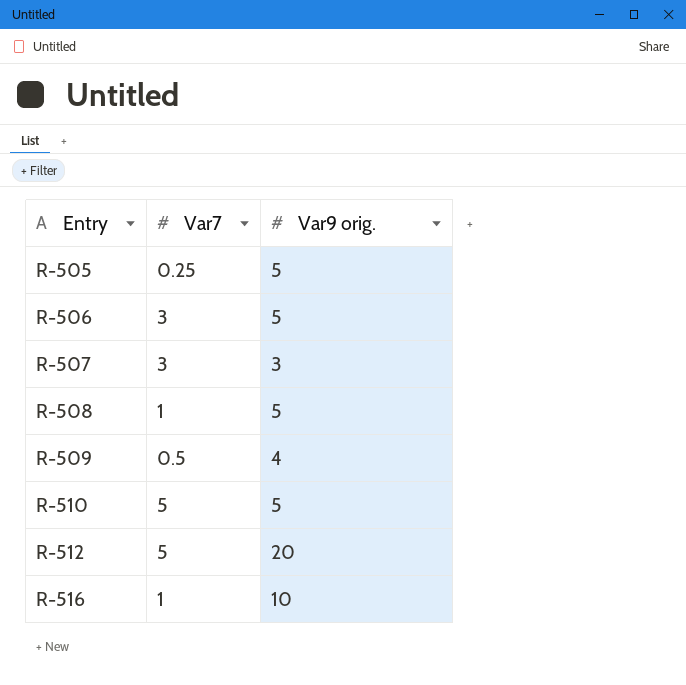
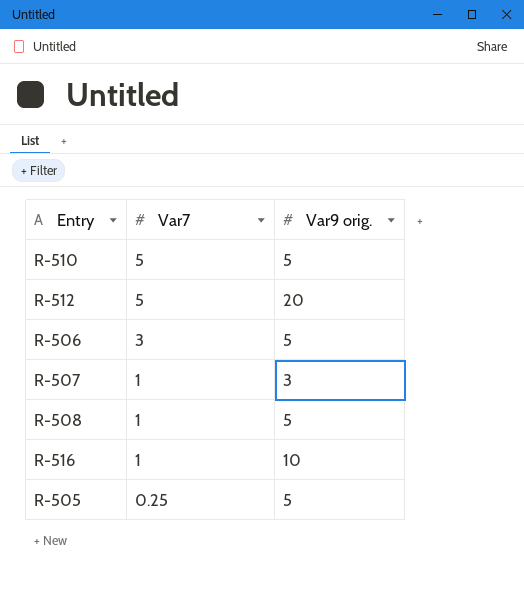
row order: Entry ascending -> Var7 descending
row R-509: 0.5 | 4 -> none
R-507 | Var7: 3 -> 1

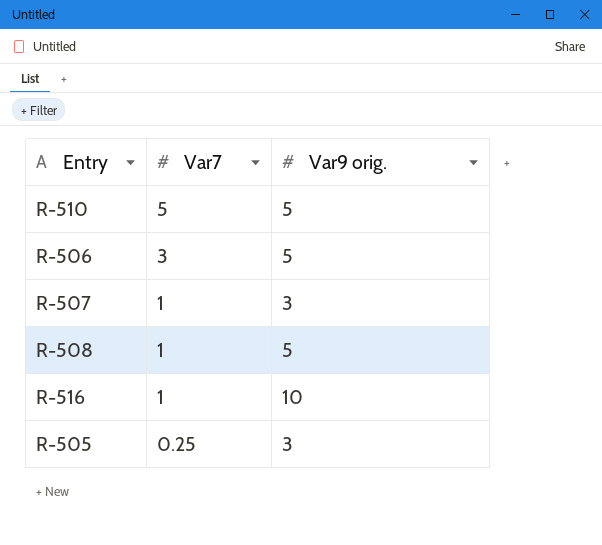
row R-512: 5 | 20 -> none
R-505 | Var9 orig.: 5 -> 3

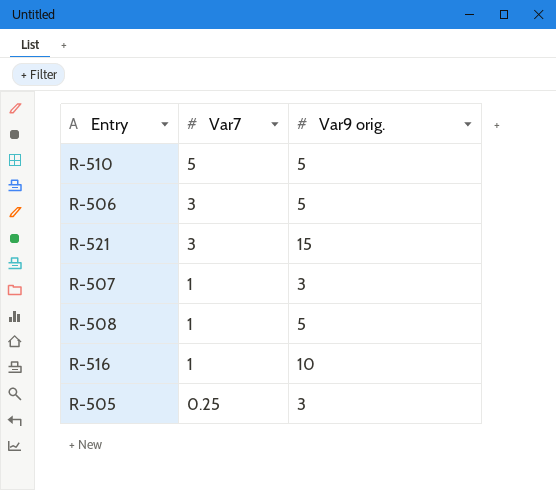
row R-521: none -> 3 | 15

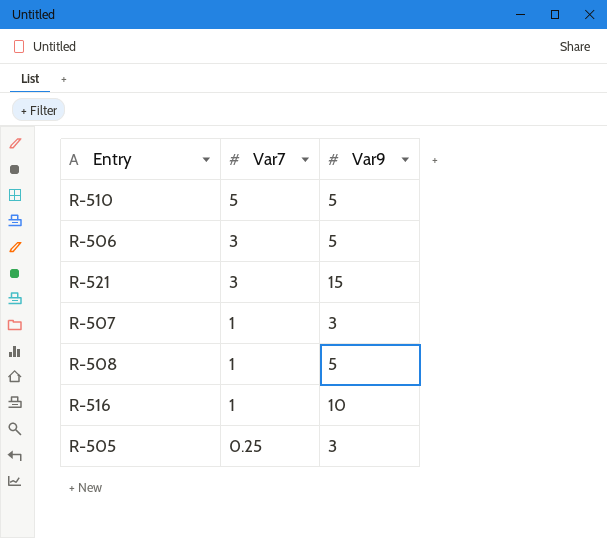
column name: Var9 orig. -> Var9

